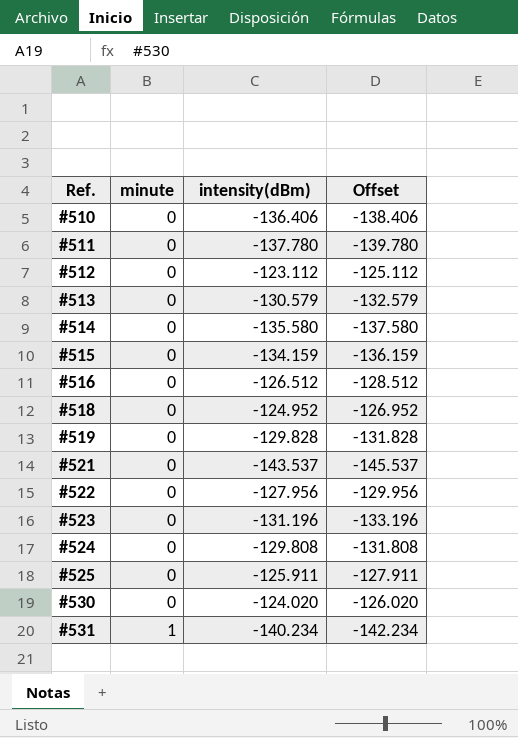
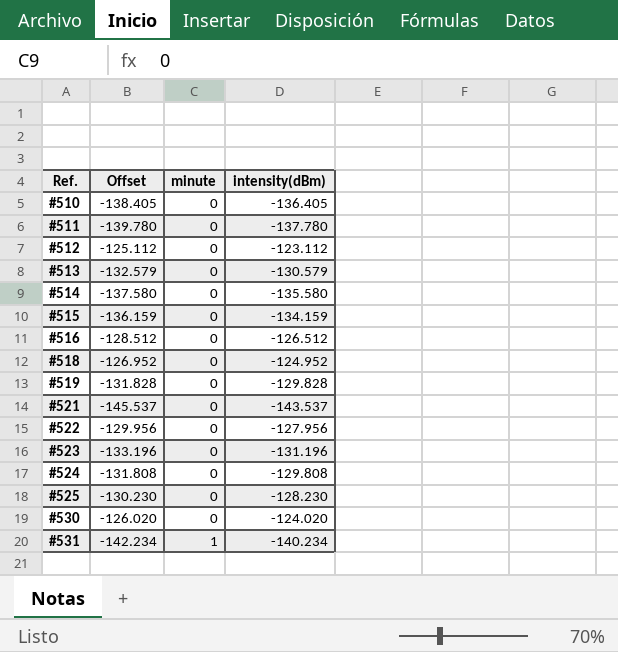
column Offset | position: 4 -> 2
#510 | Offset: -138.406 -> -138.405
#510 | intensity(dBm): -136.406 -> -136.405
#525 | Offset: -127.911 -> -130.230
#525 | intensity(dBm): -125.911 -> -128.230

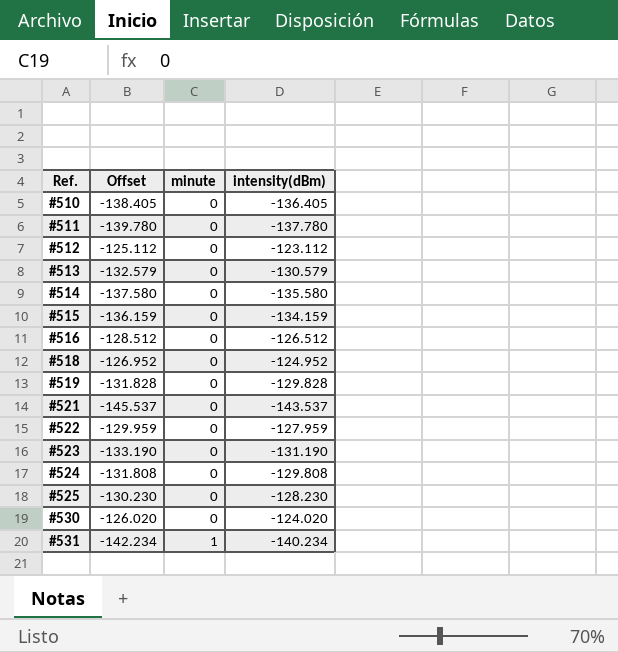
#522 | Offset: -129.956 -> -129.959
#522 | intensity(dBm): -127.956 -> -127.959
#523 | Offset: -133.196 -> -133.190
#523 | intensity(dBm): -131.196 -> -131.190

